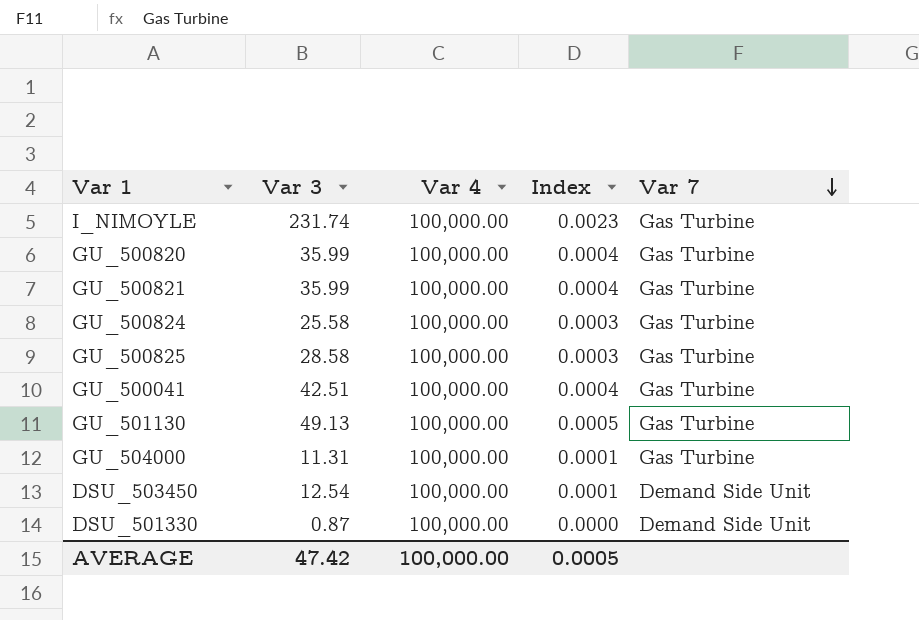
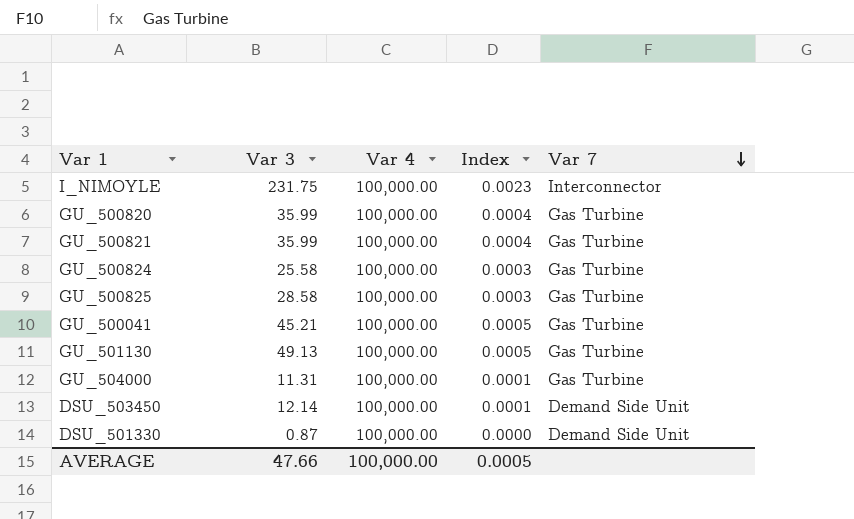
I_NIMOYLE | Var 3: 231.74 -> 231.75
I_NIMOYLE | Var 7: Gas Turbine -> Interconnector
GU_500041 | Var 3: 42.51 -> 45.21
GU_500041 | Index: 0.0004 -> 0.0005
DSU_503450 | Var 3: 12.54 -> 12.14
AVERAGE | Var 3: 47.42 -> 47.66

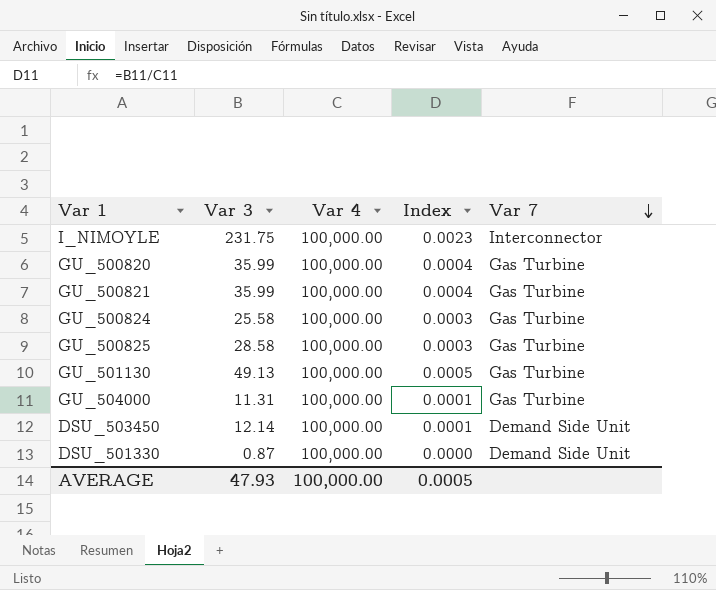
row GU_500041: 45.21 | 100,000.00 | 0.0005 | Gas Turbine -> none
AVERAGE | Var 3: 47.66 -> 47.93

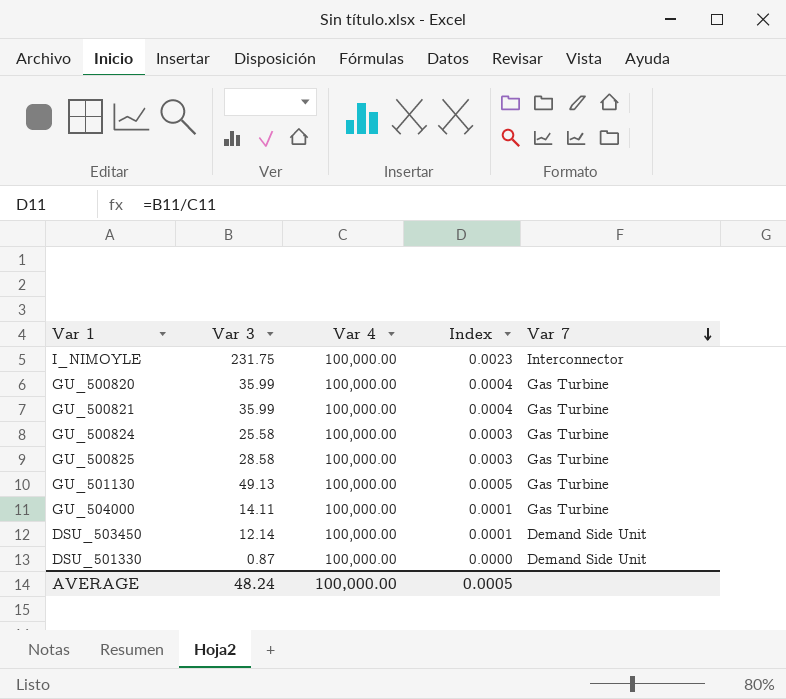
GU_504000 | Var 3: 11.31 -> 14.11
AVERAGE | Var 3: 47.93 -> 48.24

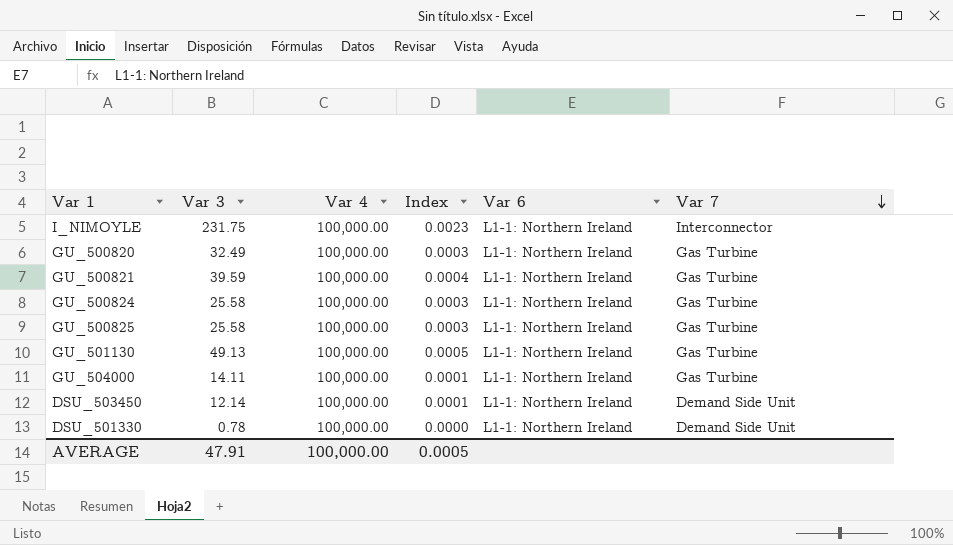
column Var 6 | position: none -> 5
GU_500820 | Var 3: 35.99 -> 32.49
GU_500820 | Index: 0.0004 -> 0.0003
GU_500821 | Var 3: 35.99 -> 39.59
GU_500825 | Var 3: 28.58 -> 25.58
DSU_501330 | Var 3: 0.87 -> 0.78
AVERAGE | Var 3: 48.24 -> 47.91

